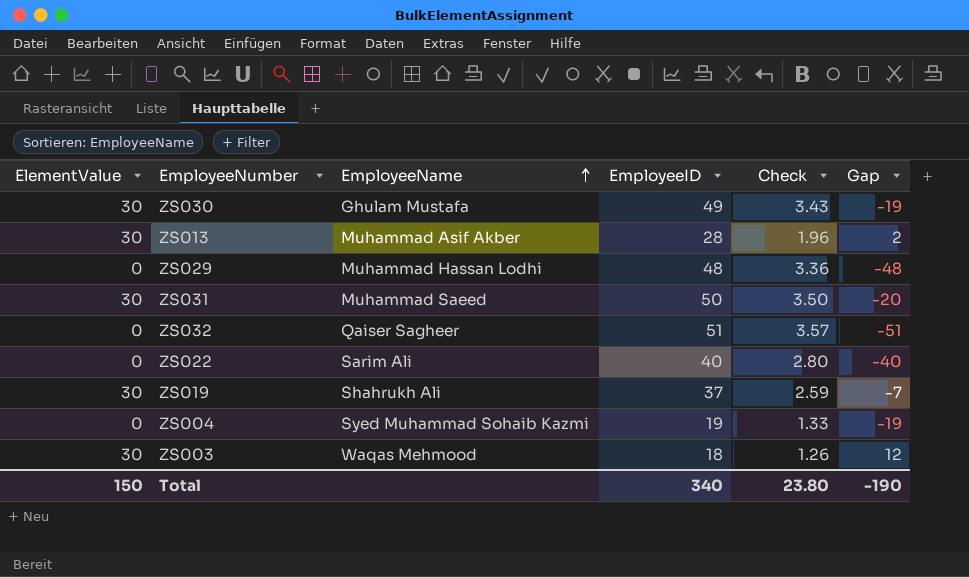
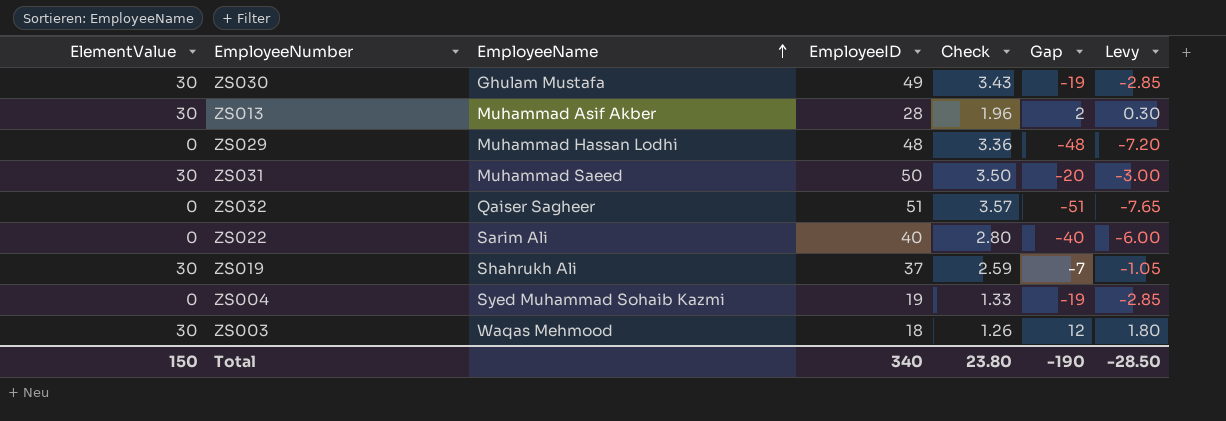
column Levy | formula: none -> [Gap] * 0.15

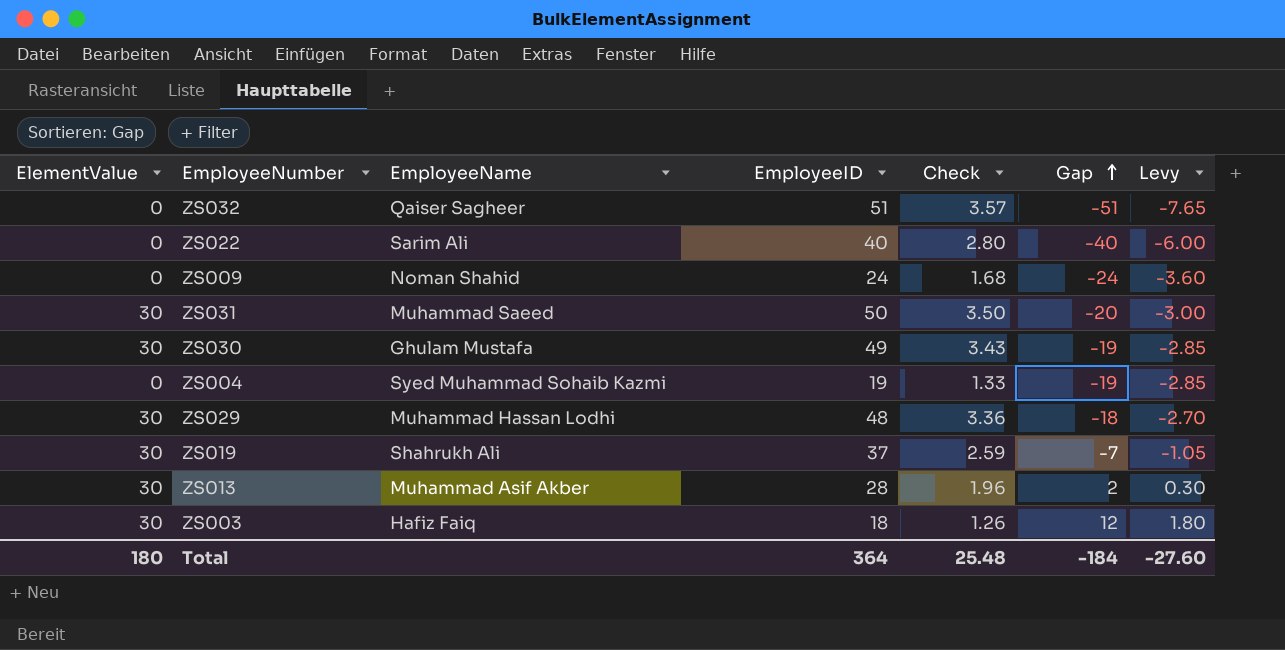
row order: EmployeeName ascending -> Gap ascending
row ZS009: none -> 0 | Noman Shahid | 24 | 1.68 | -24 | -3.60
ZS029 | ElementValue: 0 -> 30
ZS029 | Gap: -48 -> -18
ZS029 | Levy: -7.20 -> -2.70
ZS003 | EmployeeName: Waqas Mehmood -> Hafiz Faiq
Total | ElementValue: 150 -> 180
Total | EmployeeID: 340 -> 364
Total | Check: 23.80 -> 25.48
Total | Gap: -190 -> -184
Total | Levy: -28.50 -> -27.60

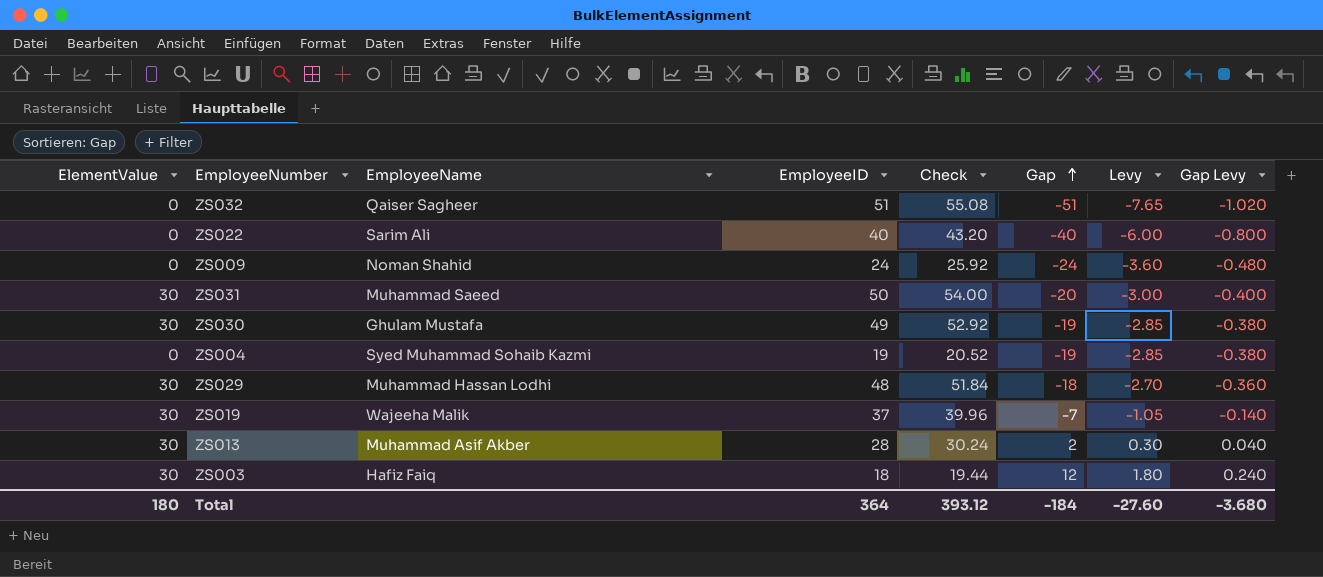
column Check | formula: [EmployeeID] * 0.07 -> [EmployeeID] * 1.08
column Gap Levy | formula: none -> [Gap] * 0.02
ZS019 | EmployeeName: Shahrukh Ali -> Wajeeha Malik
Total | Check: 25.48 -> 393.12

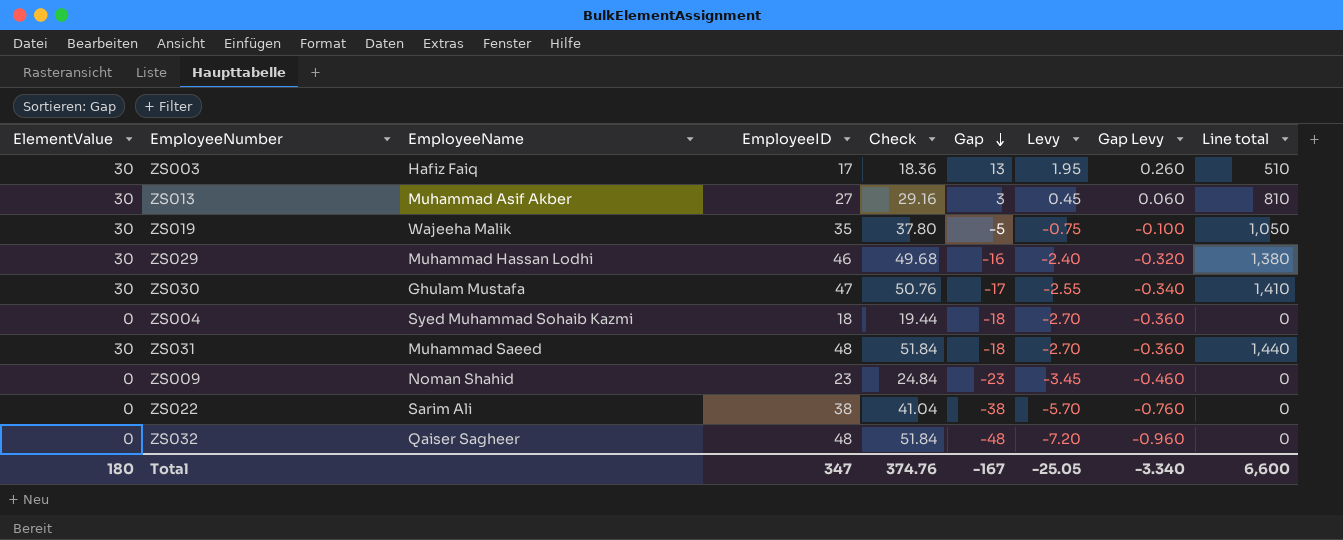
row order: Gap ascending -> Gap descending
column Line total | formula: none -> [ElementValue] * [EmployeeID]
ZS003 | EmployeeID: 18 -> 17
ZS003 | Check: 19.44 -> 18.36
ZS003 | Gap: 12 -> 13
ZS003 | Levy: 1.80 -> 1.95
ZS003 | Gap Levy: 0.240 -> 0.260
ZS013 | EmployeeID: 28 -> 27
ZS013 | Check: 30.24 -> 29.16
ZS013 | Gap: 2 -> 3
ZS013 | Levy: 0.30 -> 0.45
ZS013 | Gap Levy: 0.040 -> 0.060
ZS019 | EmployeeID: 37 -> 35
ZS019 | Check: 39.96 -> 37.80
ZS019 | Gap: -7 -> -5
ZS019 | Levy: -1.05 -> -0.75
ZS019 | Gap Levy: -0.140 -> -0.100
ZS029 | EmployeeID: 48 -> 46
ZS029 | Check: 51.84 -> 49.68
ZS029 | Gap: -18 -> -16
ZS029 | Levy: -2.70 -> -2.40
ZS029 | Gap Levy: -0.360 -> -0.320
ZS030 | EmployeeID: 49 -> 47
ZS030 | Check: 52.92 -> 50.76
ZS030 | Gap: -19 -> -17
ZS030 | Levy: -2.85 -> -2.55
ZS030 | Gap Levy: -0.380 -> -0.340
ZS004 | EmployeeID: 19 -> 18
ZS004 | Check: 20.52 -> 19.44
ZS004 | Gap: -19 -> -18
ZS004 | Levy: -2.85 -> -2.70
ZS004 | Gap Levy: -0.380 -> -0.360
ZS031 | EmployeeID: 50 -> 48
ZS031 | Check: 54.00 -> 51.84
ZS031 | Gap: -20 -> -18
ZS031 | Levy: -3.00 -> -2.70
ZS031 | Gap Levy: -0.400 -> -0.360
ZS009 | EmployeeID: 24 -> 23
ZS009 | Check: 25.92 -> 24.84
ZS009 | Gap: -24 -> -23
ZS009 | Levy: -3.60 -> -3.45
ZS009 | Gap Levy: -0.480 -> -0.460
ZS022 | EmployeeID: 40 -> 38
ZS022 | Check: 43.20 -> 41.04
ZS022 | Gap: -40 -> -38
ZS022 | Levy: -6.00 -> -5.70
ZS022 | Gap Levy: -0.800 -> -0.760
ZS032 | EmployeeID: 51 -> 48
ZS032 | Check: 55.08 -> 51.84
ZS032 | Gap: -51 -> -48
ZS032 | Levy: -7.65 -> -7.20
ZS032 | Gap Levy: -1.020 -> -0.960
Total | EmployeeID: 364 -> 347
Total | Check: 393.12 -> 374.76
Total | Gap: -184 -> -167
Total | Levy: -27.60 -> -25.05
Total | Gap Levy: -3.680 -> -3.340

